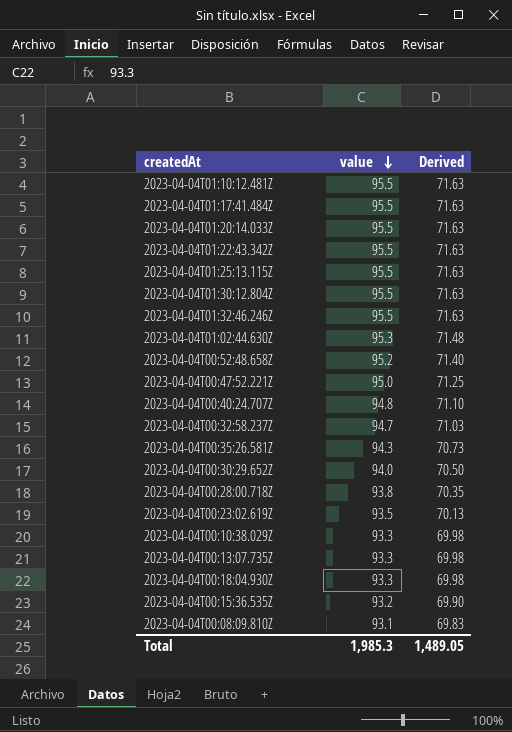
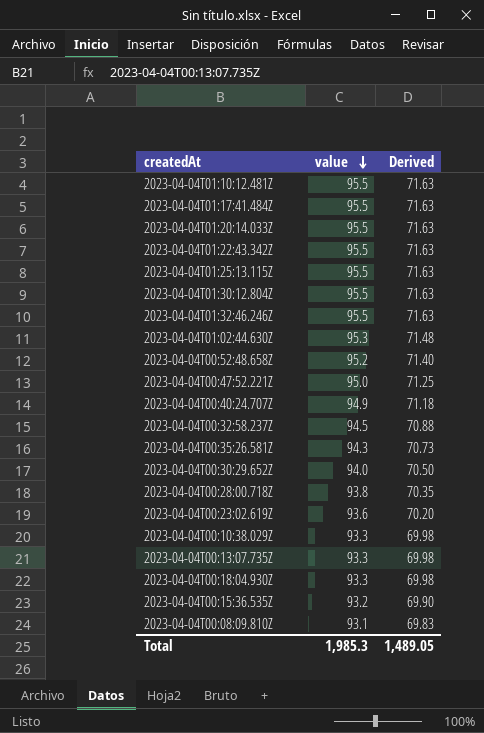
2023-04-04T00:40:24.707Z | value: 94.8 -> 94.9
2023-04-04T00:40:24.707Z | Derived: 71.10 -> 71.18
2023-04-04T00:32:58.237Z | value: 94.7 -> 94.5
2023-04-04T00:32:58.237Z | Derived: 71.03 -> 70.88
2023-04-04T00:23:02.619Z | value: 93.5 -> 93.6
2023-04-04T00:23:02.619Z | Derived: 70.13 -> 70.20

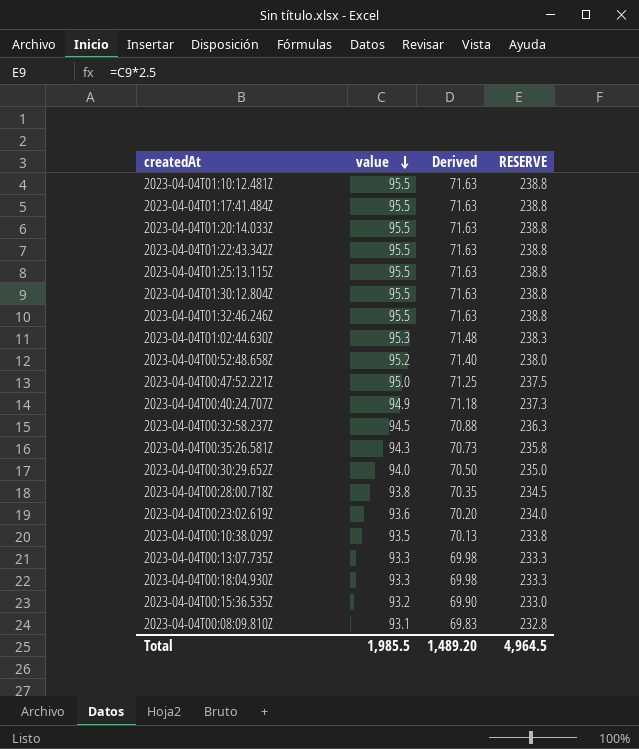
column RESERVE | formula: none -> [value] * 2.5
2023-04-04T00:10:38.029Z | value: 93.3 -> 93.5
2023-04-04T00:10:38.029Z | Derived: 69.98 -> 70.13
Total | value: 1,985.3 -> 1,985.5
Total | Derived: 1,489.05 -> 1,489.20

